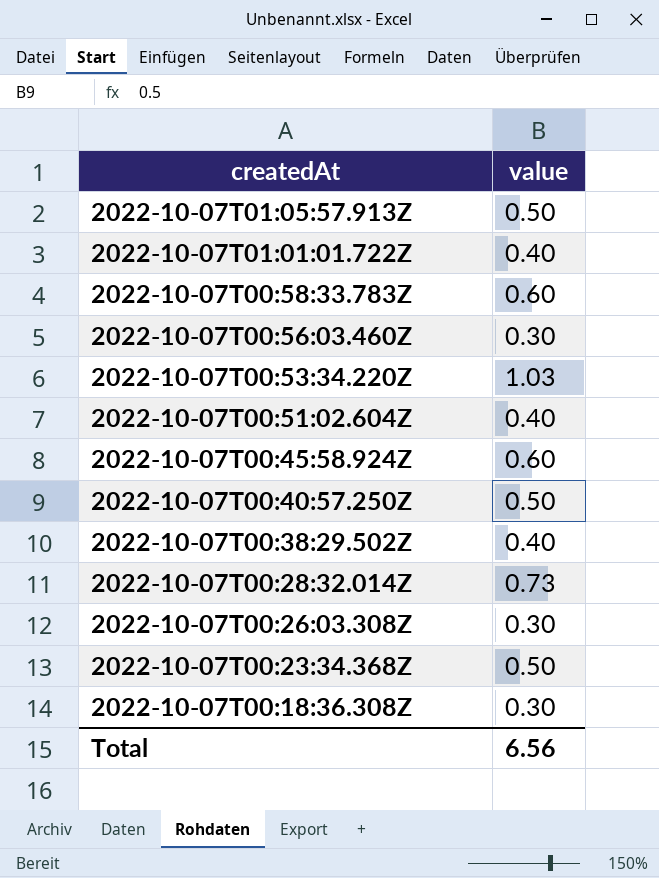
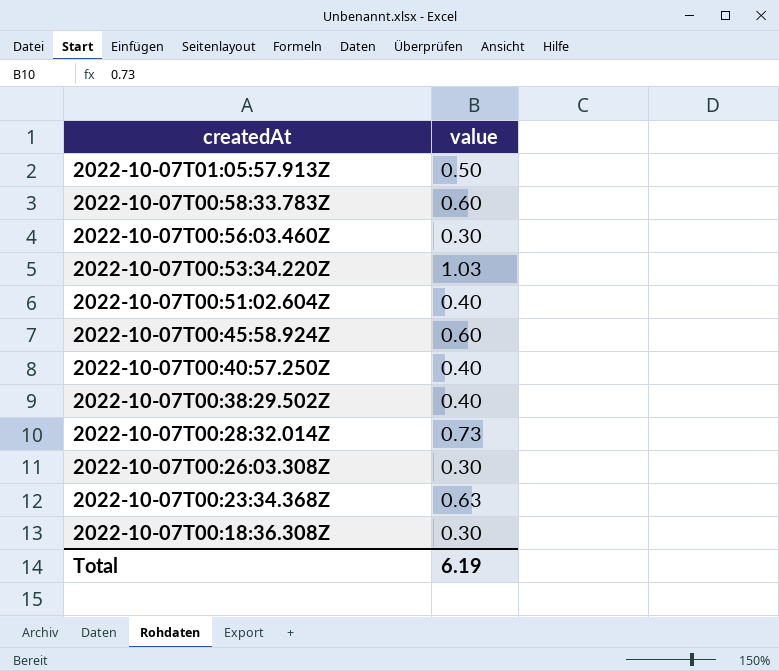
row 2022-10-07T01:01:01.722Z: 0.40 -> none
2022-10-07T00:40:57.250Z | value: 0.50 -> 0.40
2022-10-07T00:23:34.368Z | value: 0.50 -> 0.63
Total | value: 6.56 -> 6.19

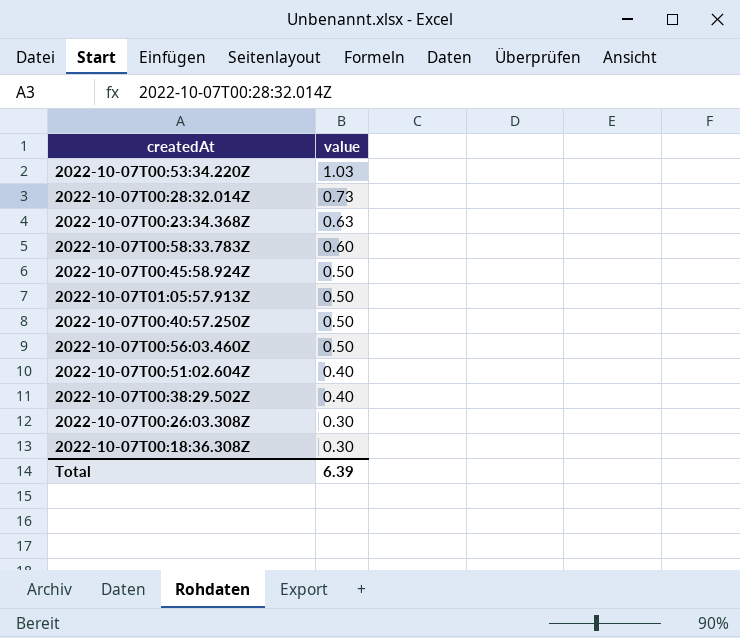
row order: createdAt descending -> value descending
2022-10-07T00:45:58.924Z | value: 0.60 -> 0.50
2022-10-07T00:40:57.250Z | value: 0.40 -> 0.50
2022-10-07T00:56:03.460Z | value: 0.30 -> 0.50
Total | value: 6.19 -> 6.39

